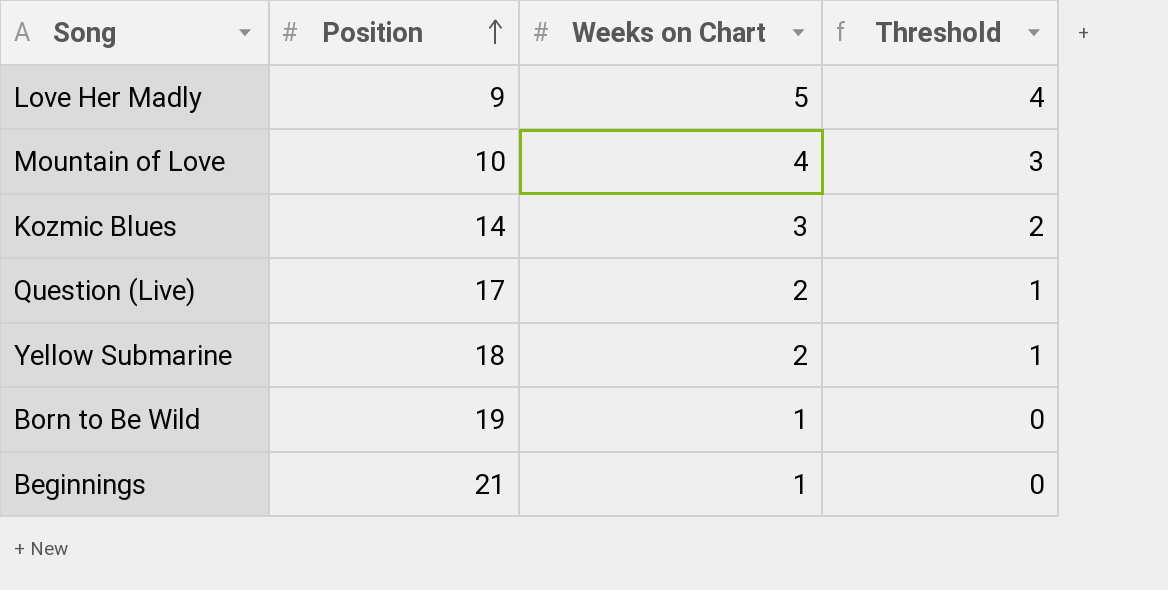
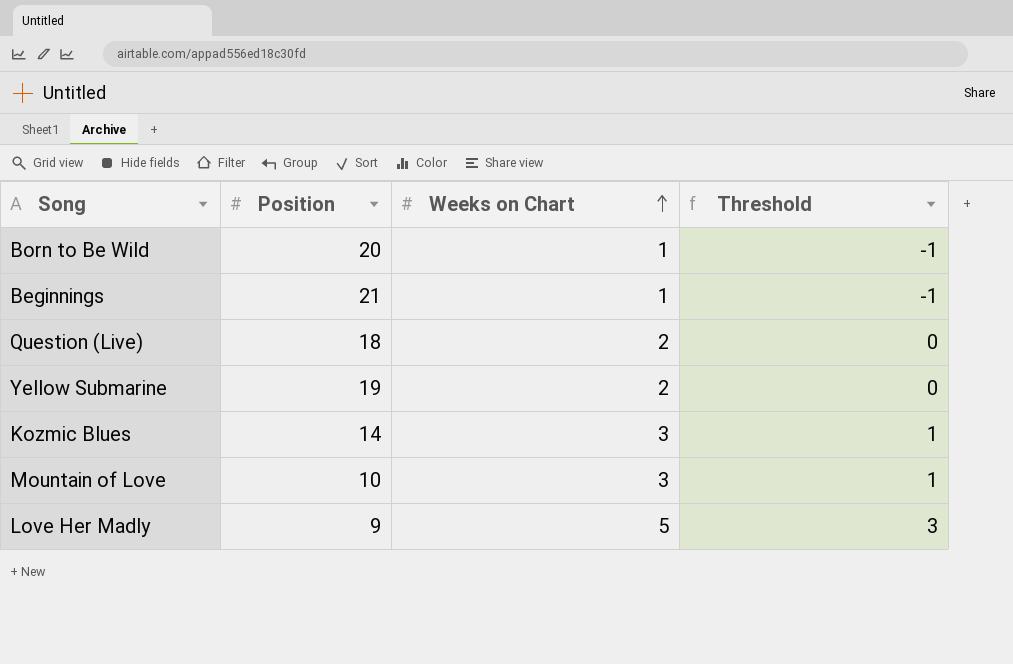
row order: Position ascending -> Weeks on Chart ascending
column Threshold | formula: [Weeks on Chart] - 1 -> [Weeks on Chart] - 2
Born to Be Wild | Position: 19 -> 20
Question (Live) | Position: 17 -> 18
Yellow Submarine | Position: 18 -> 19
Mountain of Love | Weeks on Chart: 4 -> 3

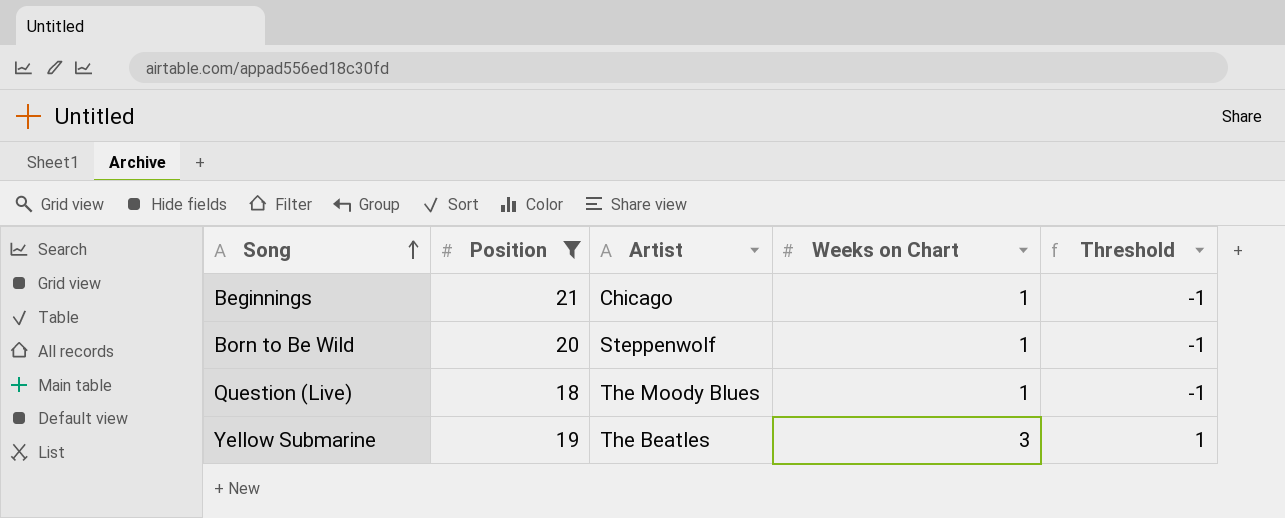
filter: none -> Position >= 18
row order: Weeks on Chart ascending -> Song ascending
column Artist | position: none -> 3
Question (Live) | Weeks on Chart: 2 -> 1
Question (Live) | Threshold: 0 -> -1
Yellow Submarine | Weeks on Chart: 2 -> 3
Yellow Submarine | Threshold: 0 -> 1

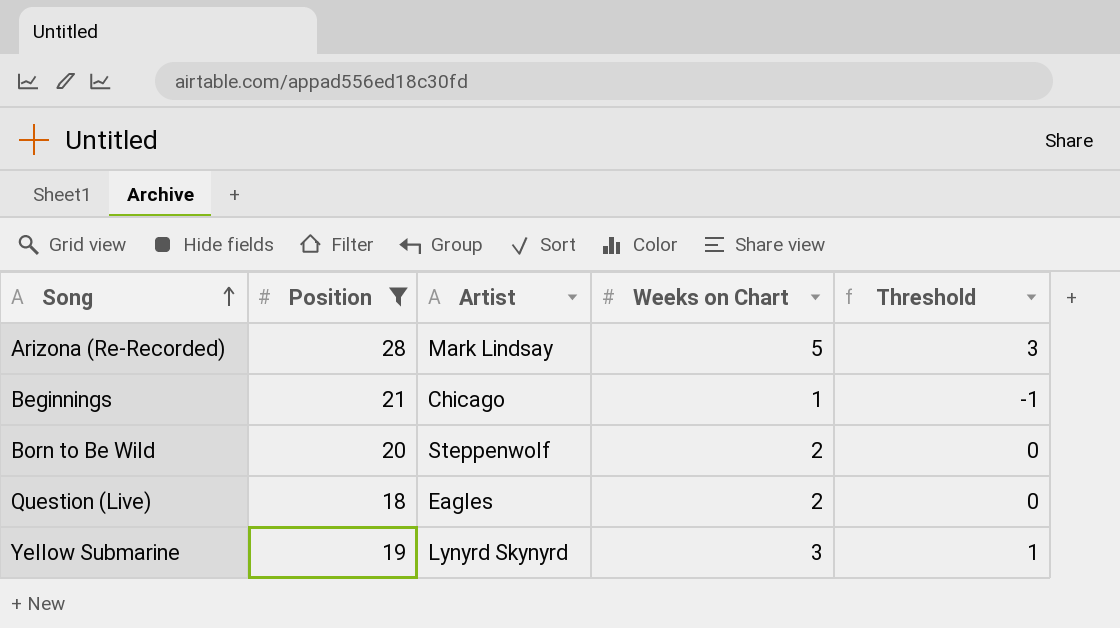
row Arizona (Re-Recorded): none -> 28 | Mark Lindsay | 5 | 3
Born to Be Wild | Weeks on Chart: 1 -> 2
Born to Be Wild | Threshold: -1 -> 0
Question (Live) | Artist: The Moody Blues -> Eagles
Question (Live) | Weeks on Chart: 1 -> 2
Question (Live) | Threshold: -1 -> 0
Yellow Submarine | Artist: The Beatles -> Lynyrd Skynyrd

